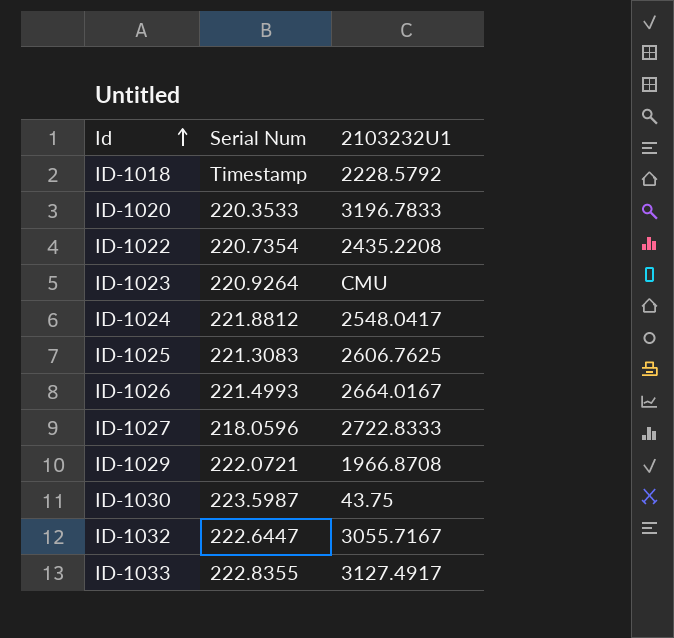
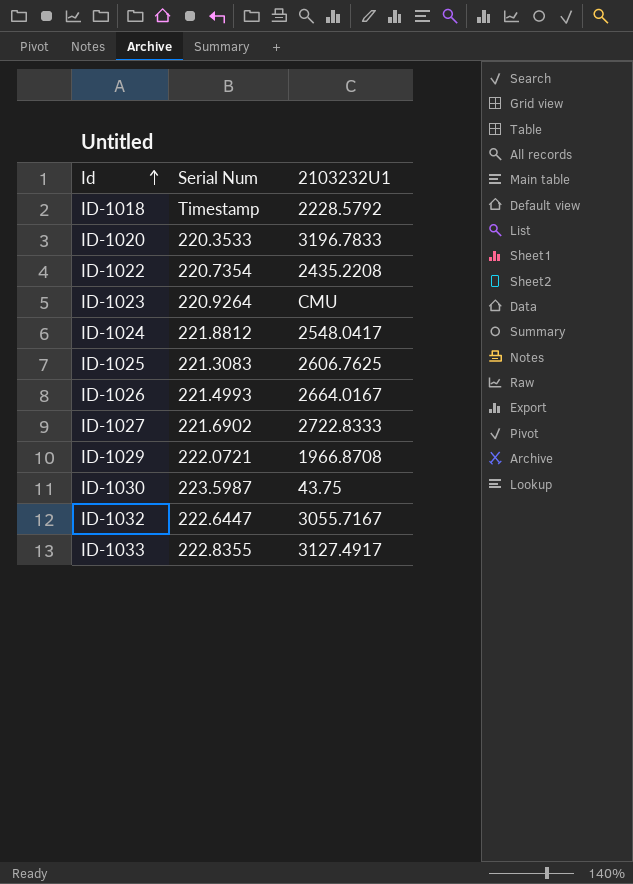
ID-1027 | Serial Num: 218.0596 -> 221.6902

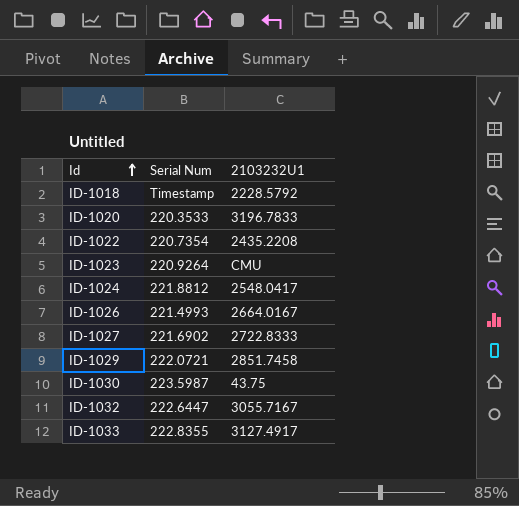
row ID-1025: 221.3083 | 2606.7625 -> none
ID-1029 | 2103232U1: 1966.8708 -> 2851.7458

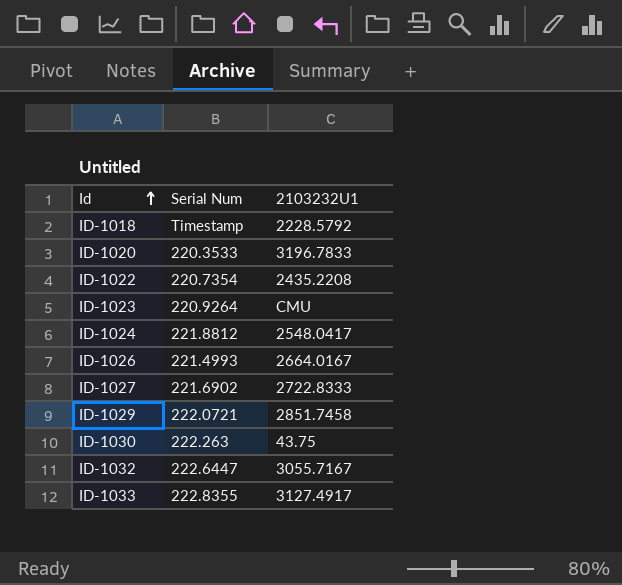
ID-1030 | Serial Num: 223.5987 -> 222.263

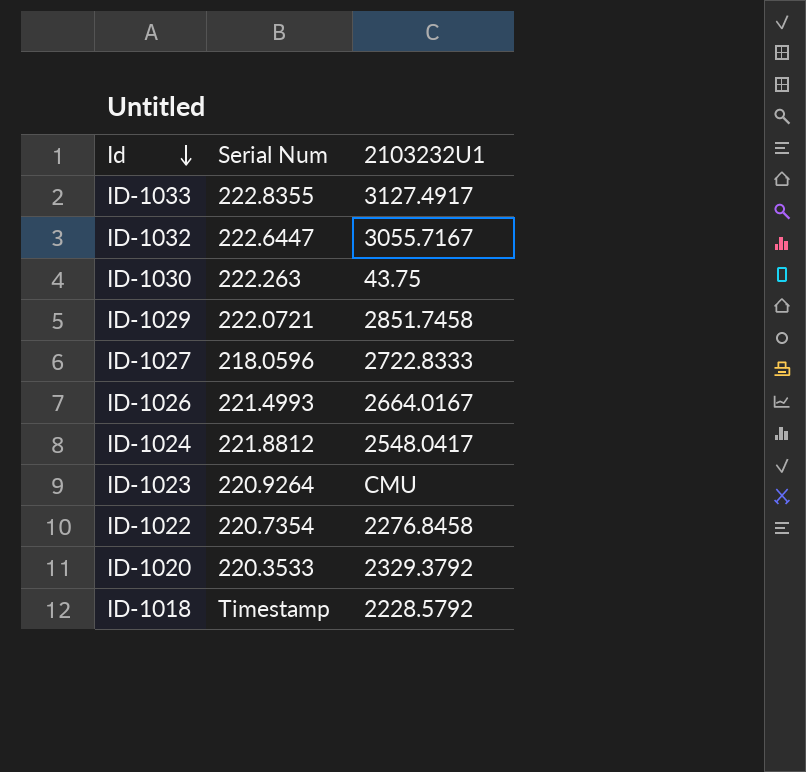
row order: Id ascending -> Id descending
ID-1027 | Serial Num: 221.6902 -> 218.0596
ID-1022 | 2103232U1: 2435.2208 -> 2276.8458
ID-1020 | 2103232U1: 3196.7833 -> 2329.3792

